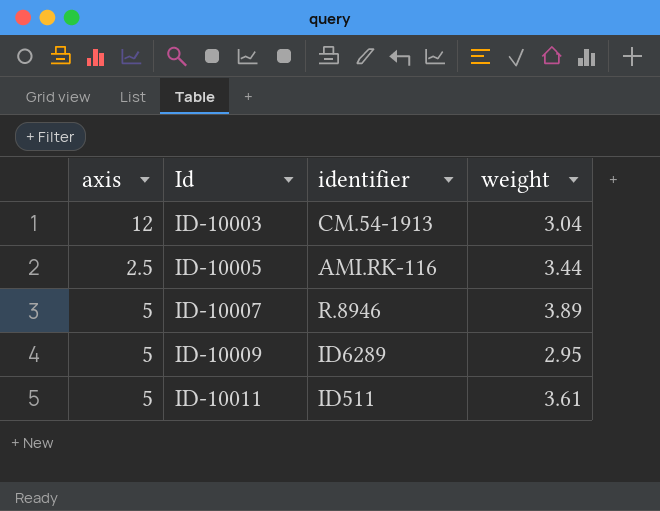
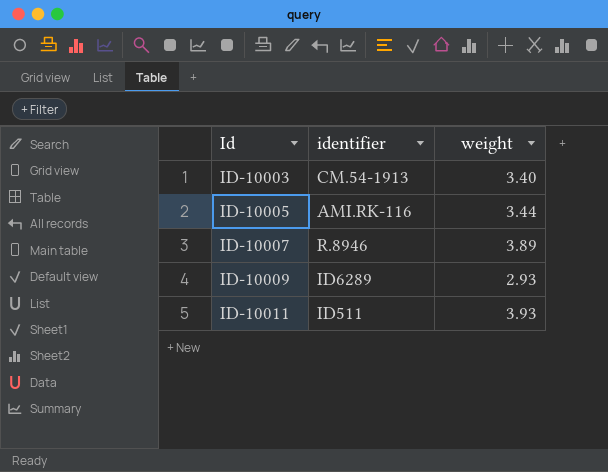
column axis | position: 1 -> none
ID-10003 | weight: 3.04 -> 3.40
ID-10009 | weight: 2.95 -> 2.93
ID-10011 | weight: 3.61 -> 3.93

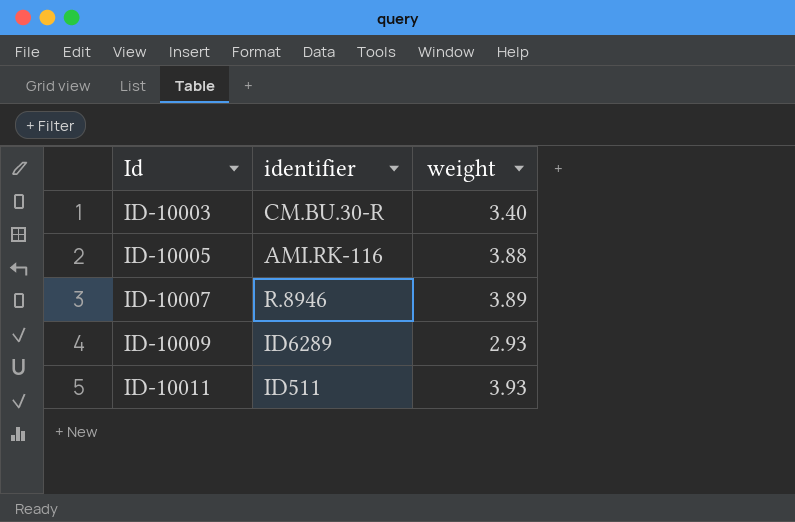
ID-10003 | identifier: CM.54-1913 -> CM.BU.30-R
ID-10005 | weight: 3.44 -> 3.88

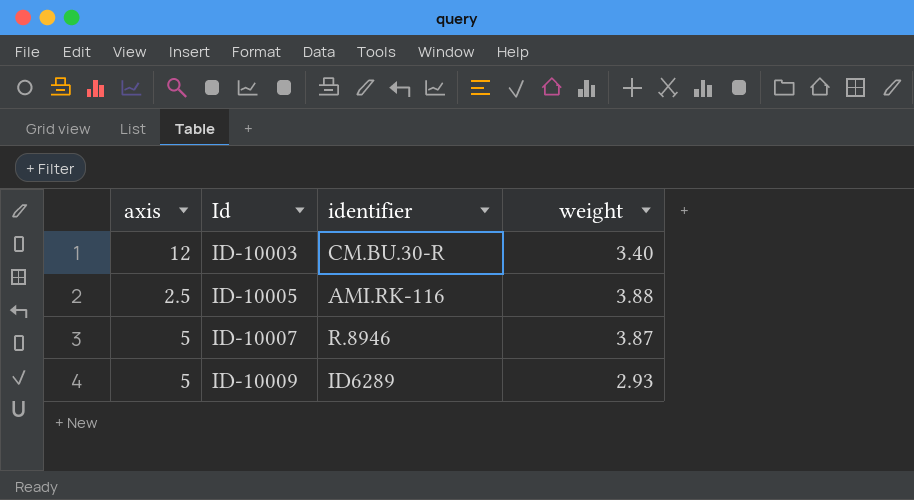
column axis | position: none -> 1
row ID-10011: ID511 | 3.93 -> none
ID-10007 | weight: 3.89 -> 3.87

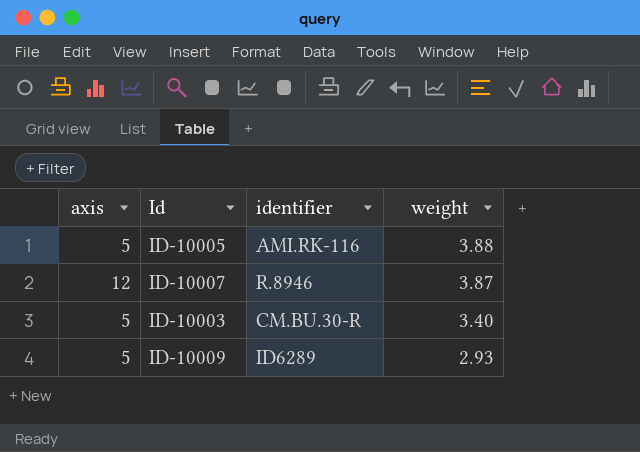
row order: Id ascending -> weight descending
ID-10005 | axis: 2.5 -> 5
ID-10007 | axis: 5 -> 12
ID-10003 | axis: 12 -> 5

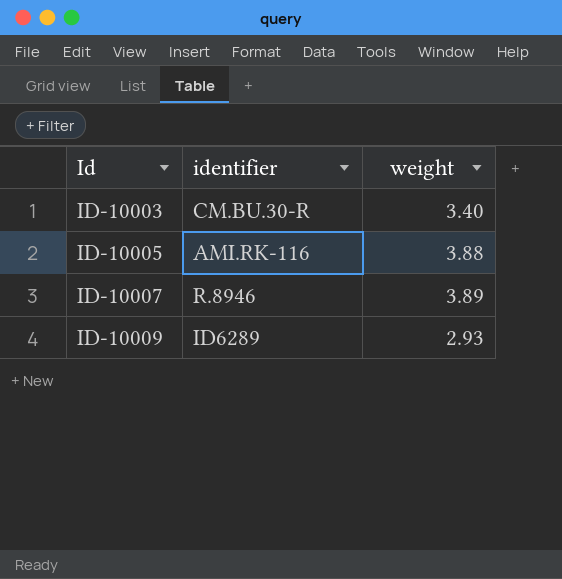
row order: weight descending -> Id ascending
column axis | position: 1 -> none
ID-10007 | weight: 3.87 -> 3.89

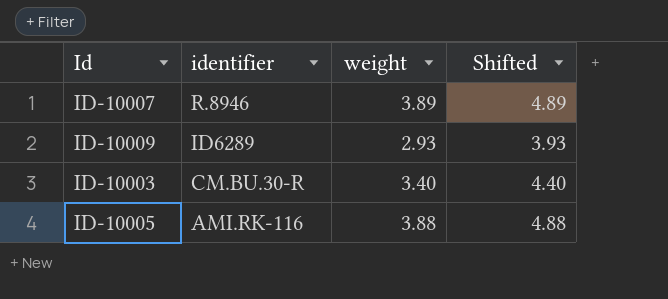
row order: Id ascending -> identifier descending
column Shifted | formula: none -> [weight] + 1

